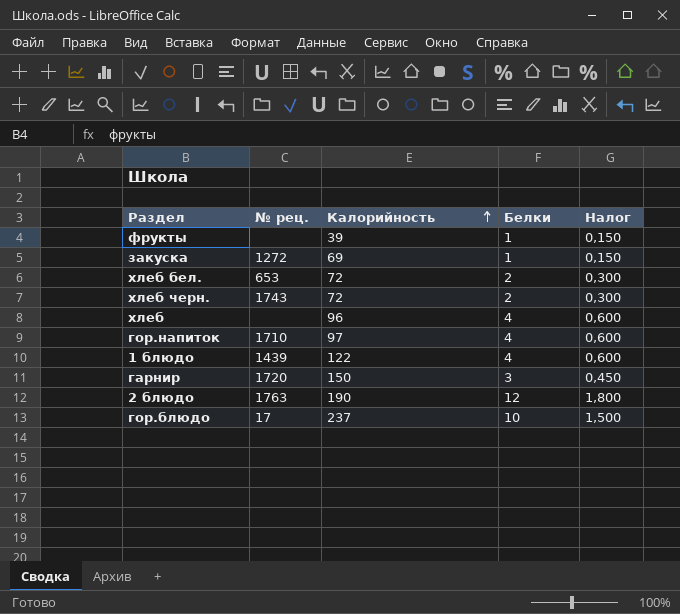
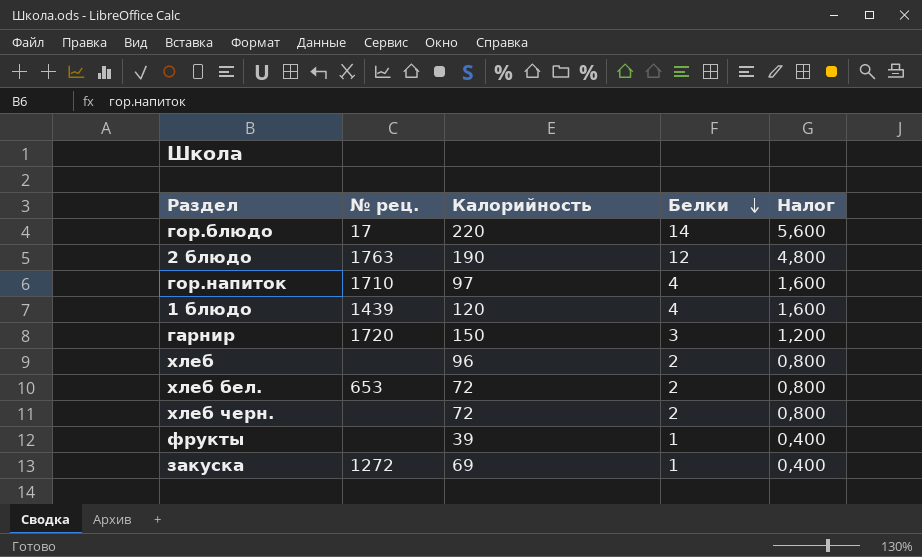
row order: Калорийность ascending -> Белки descending
column Налог | formula: [Белки] * 0,15 -> [Белки] * 0,4
гор.блюдо | Калорийность: 237 -> 220
гор.блюдо | Белки: 10 -> 14
1 блюдо | Калорийность: 122 -> 120
хлеб | Белки: 4 -> 2
хлеб черн. | № рец.: 1743 -> none

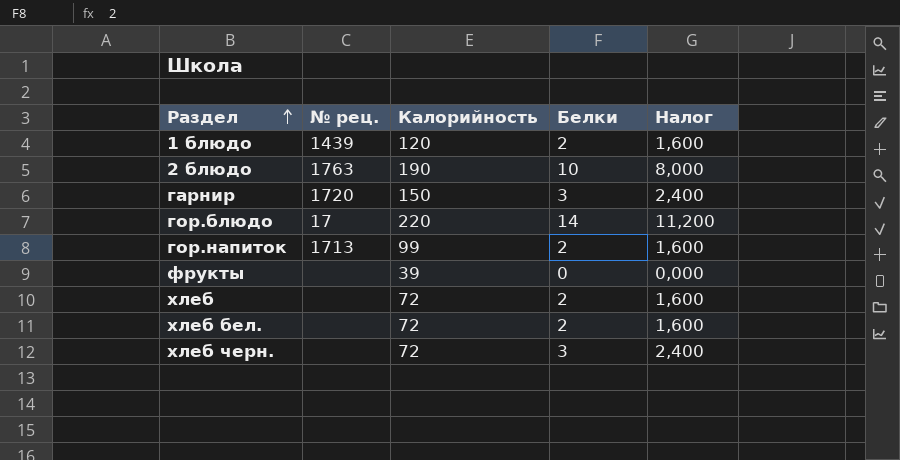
row order: Белки descending -> Раздел ascending
column Налог | formula: [Белки] * 0,4 -> [Белки] * 0,8
row закуска: 1272 | 69 | 1 | 0,400 -> none
1 блюдо | Белки: 4 -> 2
2 блюдо | Белки: 12 -> 10
гор.напиток | № рец.: 1710 -> 1713
гор.напиток | Калорийность: 97 -> 99
гор.напиток | Белки: 4 -> 2
фрукты | Белки: 1 -> 0
хлеб | Калорийность: 96 -> 72
хлеб бел. | № рец.: 653 -> none
хлеб черн. | Белки: 2 -> 3

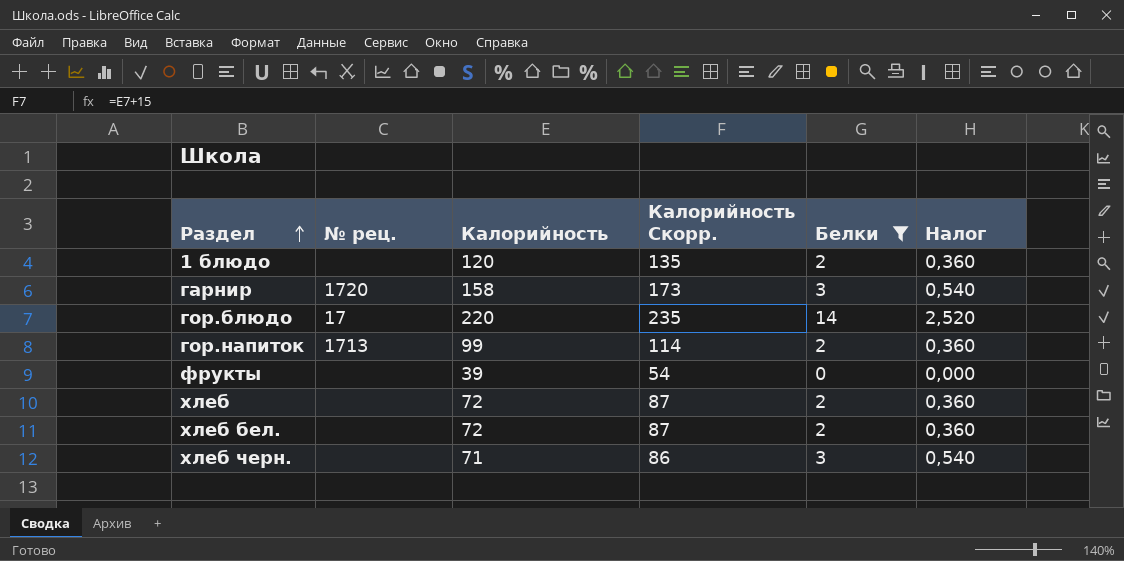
filter: none -> Белки != 10
column Калорийность Скорр. | formula: none -> [Калорийность] + 15
column Налог | formula: [Белки] * 0,8 -> [Белки] * 0,18
1 блюдо | № рец.: 1439 -> none
гарнир | Калорийность: 150 -> 158
хлеб черн. | Калорийность: 72 -> 71

